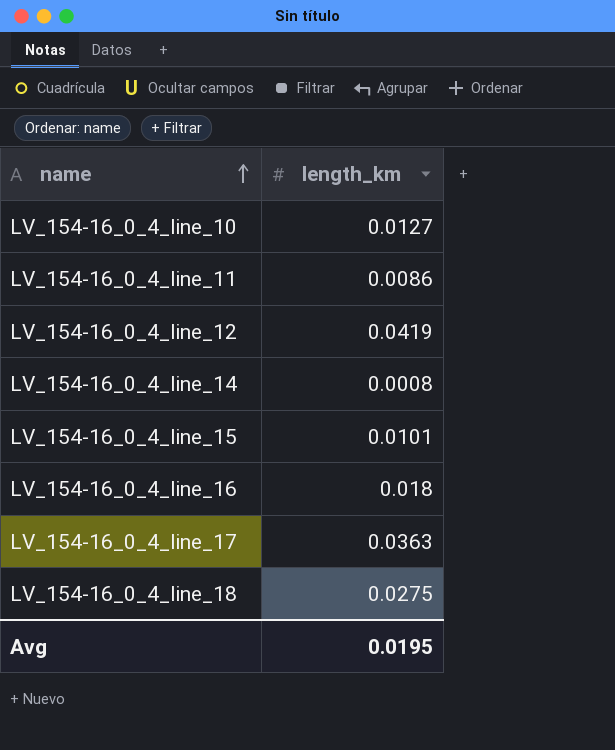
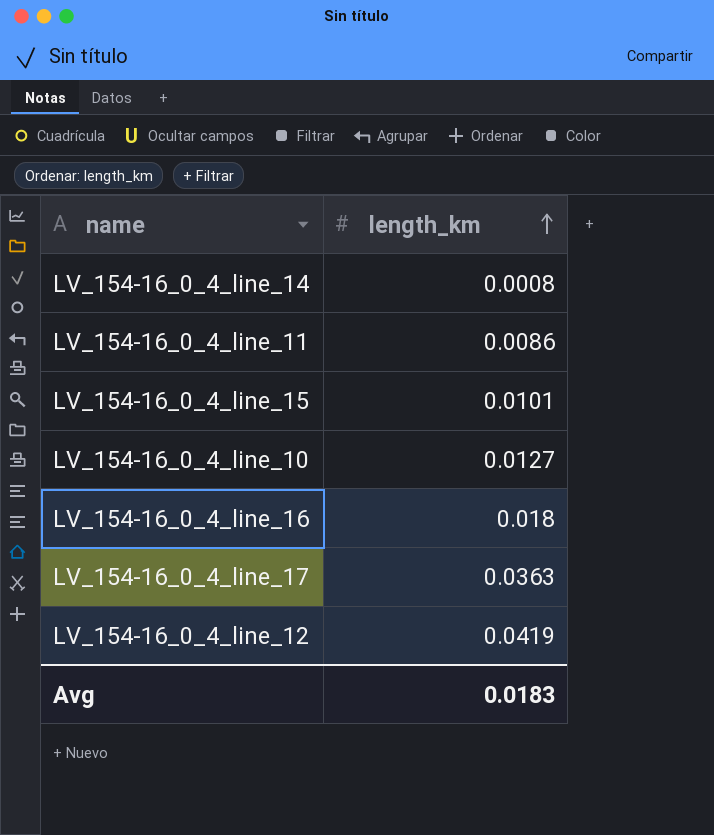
row order: name ascending -> length_km ascending
row LV_154-16_0_4_line_18: 0.0275 -> none
Avg | length_km: 0.0195 -> 0.0183

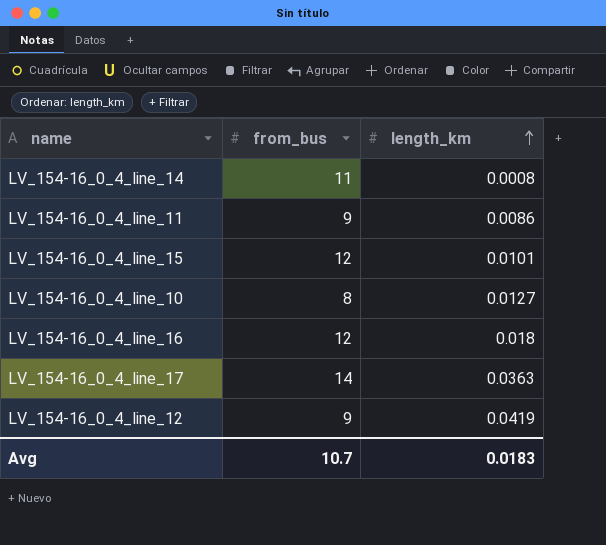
column from_bus | position: none -> 2

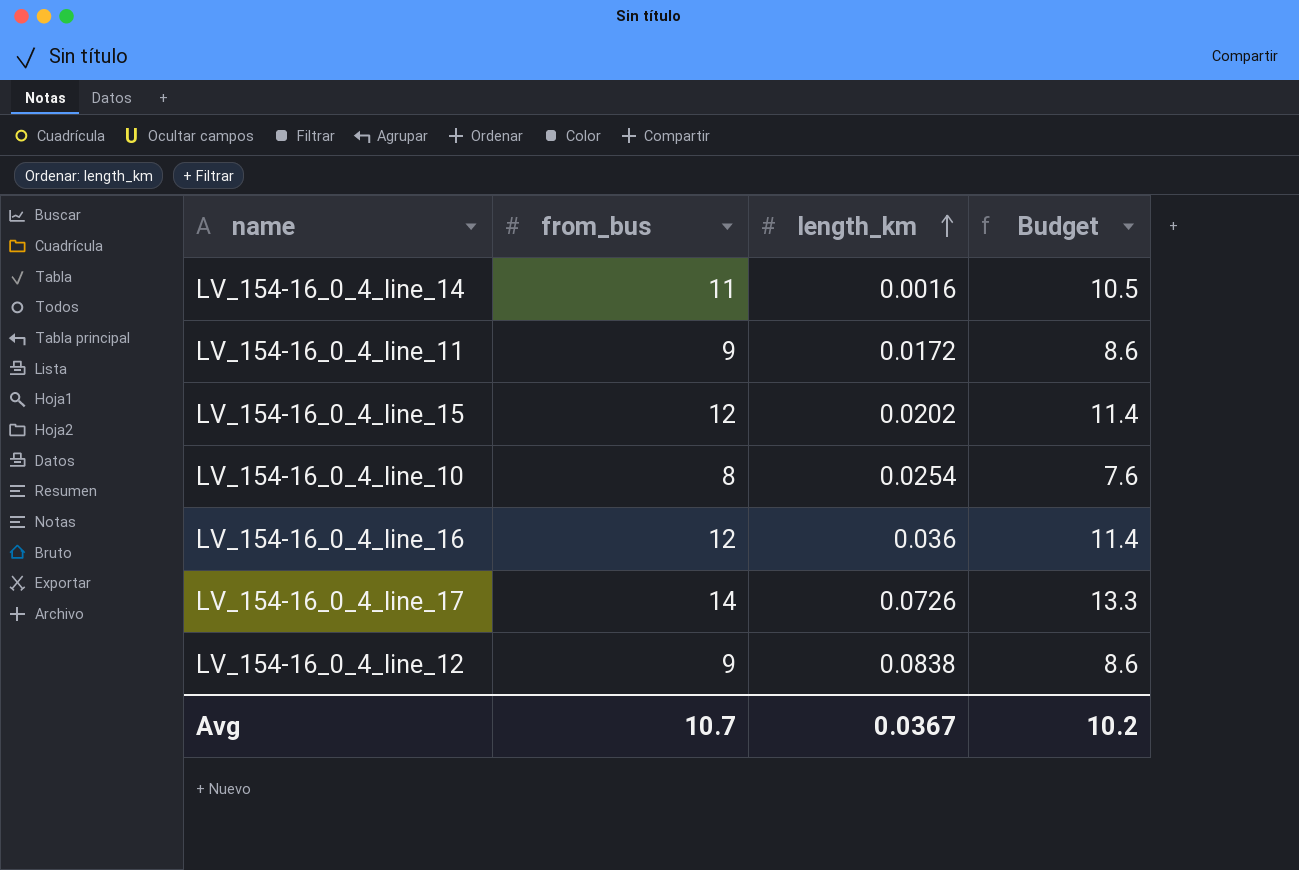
column Budget | formula: none -> [from_bus] * 0.95
LV_154-16_0_4_line_14 | length_km: 0.0008 -> 0.0016
LV_154-16_0_4_line_11 | length_km: 0.0086 -> 0.0172
LV_154-16_0_4_line_15 | length_km: 0.0101 -> 0.0202
LV_154-16_0_4_line_10 | length_km: 0.0127 -> 0.0254
LV_154-16_0_4_line_16 | length_km: 0.018 -> 0.036
LV_154-16_0_4_line_17 | length_km: 0.0363 -> 0.0726
LV_154-16_0_4_line_12 | length_km: 0.0419 -> 0.0838
Avg | length_km: 0.0183 -> 0.0367

